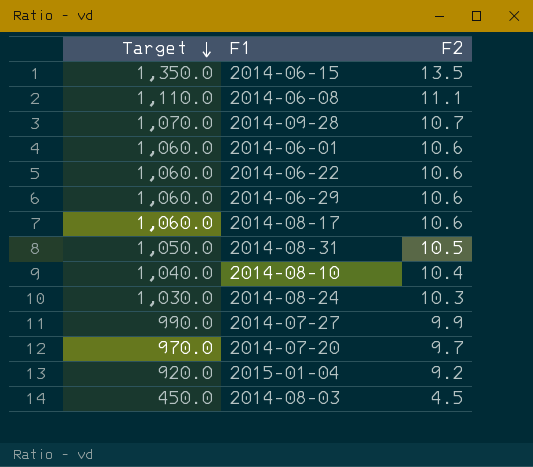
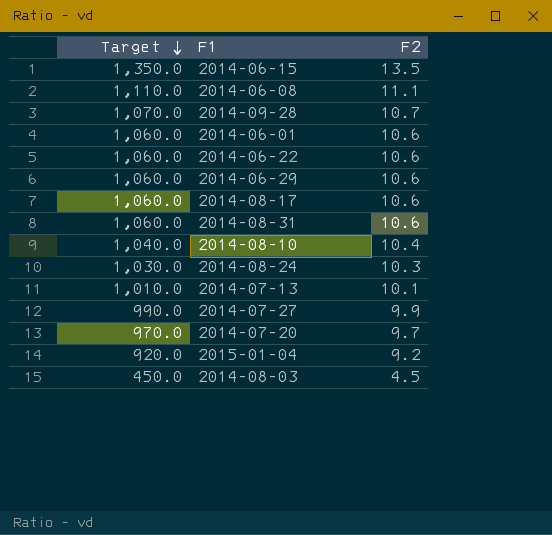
2014-08-31 | Target: 1,050.0 -> 1,060.0
2014-08-31 | F2: 10.5 -> 10.6
row 2014-07-13: none -> 1,010.0 | 10.1

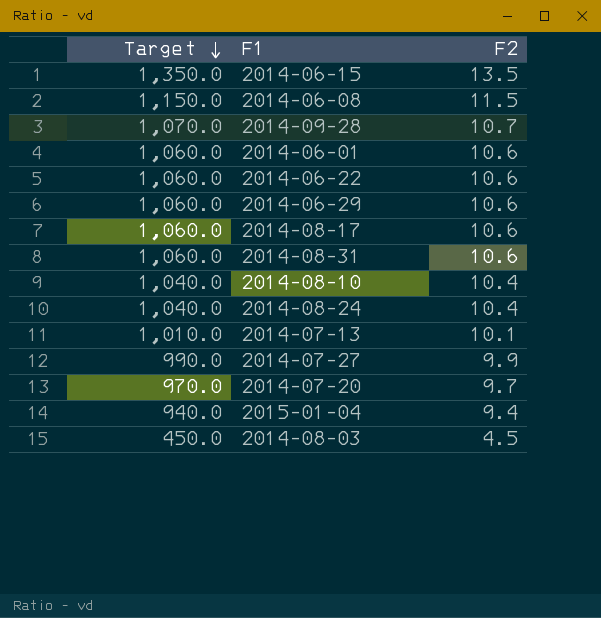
2014-06-08 | Target: 1,110.0 -> 1,150.0
2014-06-08 | F2: 11.1 -> 11.5
2014-08-24 | Target: 1,030.0 -> 1,040.0
2014-08-24 | F2: 10.3 -> 10.4
2015-01-04 | Target: 920.0 -> 940.0
2015-01-04 | F2: 9.2 -> 9.4

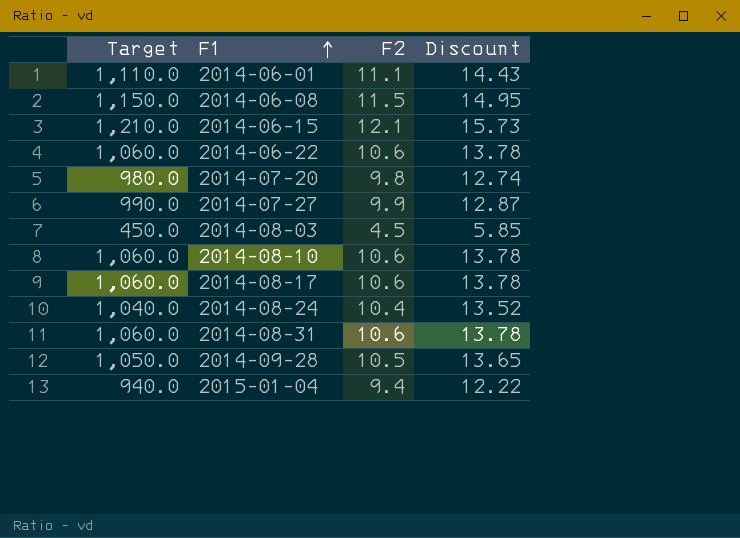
row order: Target descending -> F1 ascending
column Discount | formula: none -> [F2] * 1.3
row 2014-06-29: 1,060.0 | 10.6 -> none
row 2014-07-13: 1,010.0 | 10.1 -> none
2014-06-01 | Target: 1,060.0 -> 1,110.0
2014-06-01 | F2: 10.6 -> 11.1
2014-06-15 | Target: 1,350.0 -> 1,210.0
2014-06-15 | F2: 13.5 -> 12.1
2014-07-20 | Target: 970.0 -> 980.0
2014-07-20 | F2: 9.7 -> 9.8
2014-08-10 | Target: 1,040.0 -> 1,060.0
2014-08-10 | F2: 10.4 -> 10.6
2014-09-28 | Target: 1,070.0 -> 1,050.0
2014-09-28 | F2: 10.7 -> 10.5

